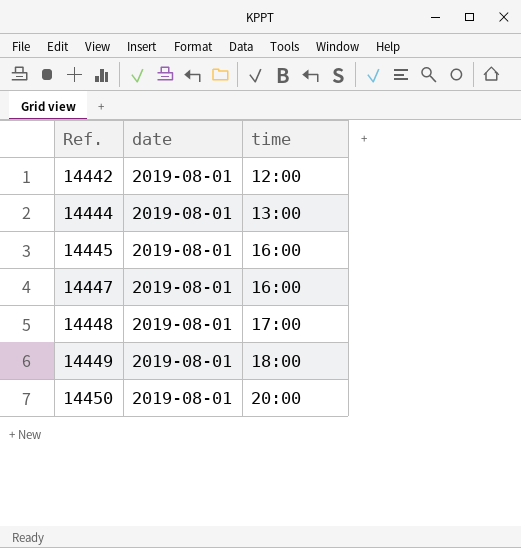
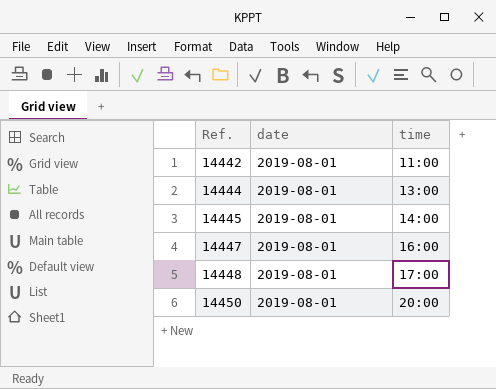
row 14449: 2019-08-01 | 18:00 -> none
14442 | time: 12:00 -> 11:00
14445 | time: 16:00 -> 14:00

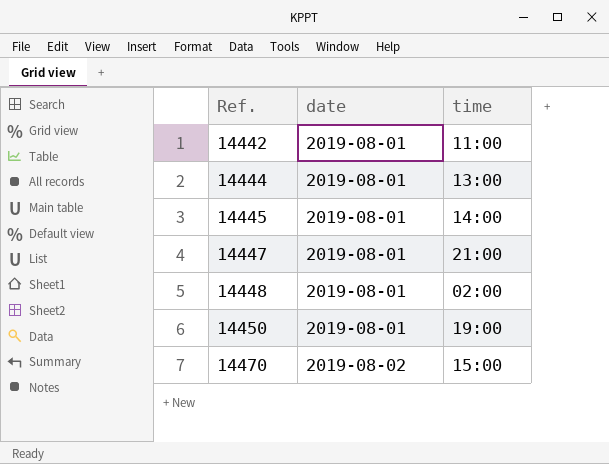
14447 | time: 16:00 -> 21:00
14448 | time: 17:00 -> 02:00
14450 | time: 20:00 -> 19:00
row 14470: none -> 2019-08-02 | 15:00

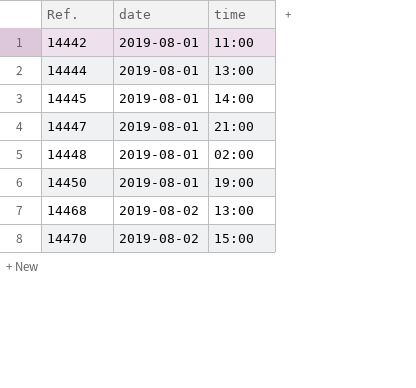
row 14468: none -> 2019-08-02 | 13:00

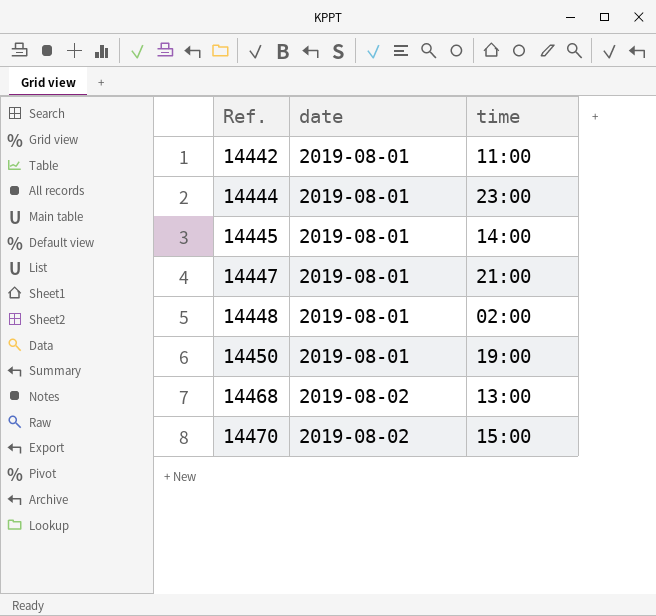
14444 | time: 13:00 -> 23:00

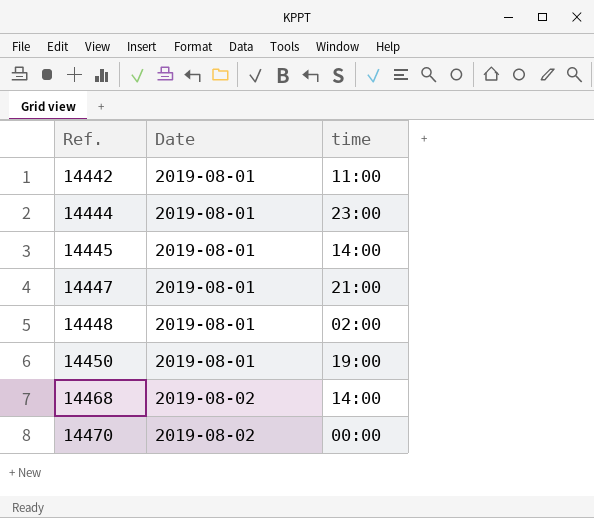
column name: date -> Date
14468 | time: 13:00 -> 14:00
14470 | time: 15:00 -> 00:00

